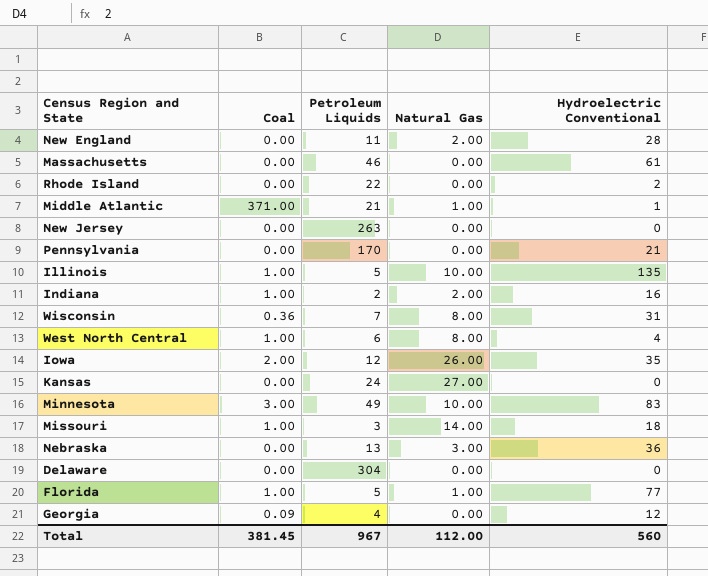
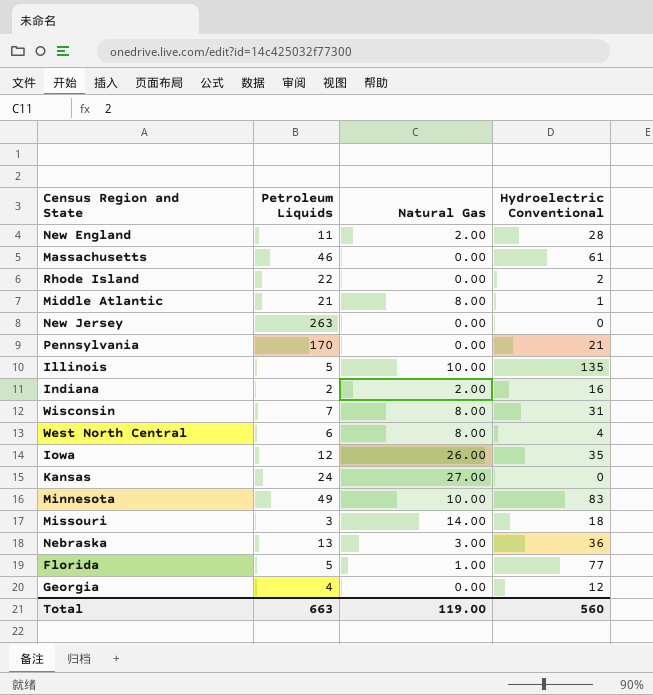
column Coal | position: 2 -> none
row Delaware: 0.00 | 304 | 0.00 | 0 -> none
Middle Atlantic | Natural Gas: 1.00 -> 8.00
Total | Petroleum Liquids: 967 -> 663
Total | Natural Gas: 112.00 -> 119.00

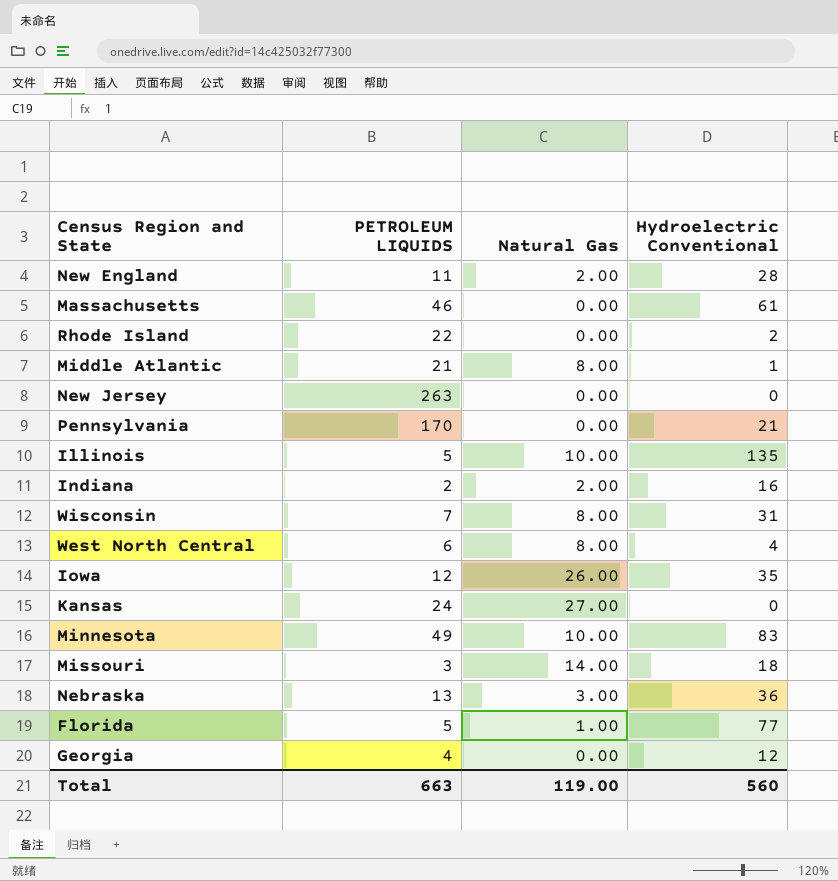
column name: Petroleum Liquids -> PETROLEUM LIQUIDS

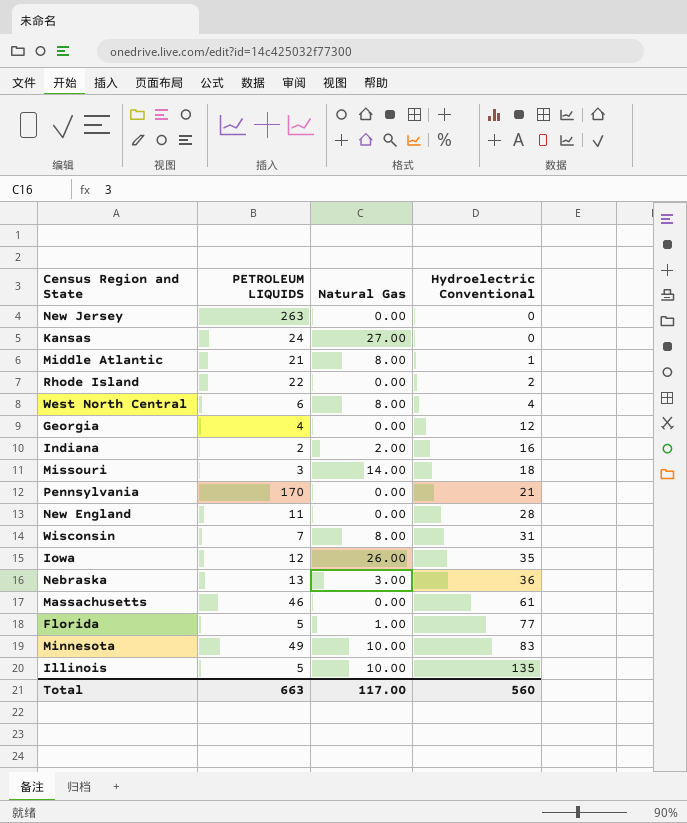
row order: none -> Hydroelectric Conventional ascending
New England | Natural Gas: 2.00 -> 0.00
Total | Natural Gas: 119.00 -> 117.00

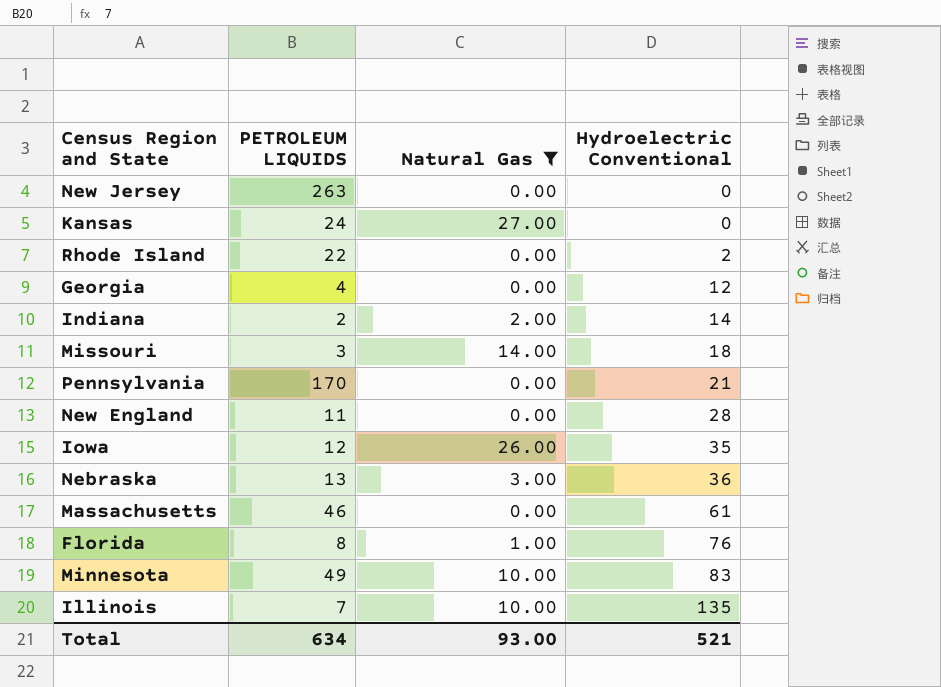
filter: none -> Natural Gas != 8.00
Indiana | Hydroelectric Conventional: 16 -> 14
Florida | PETROLEUM LIQUIDS: 5 -> 8
Florida | Hydroelectric Conventional: 77 -> 76
Illinois | PETROLEUM LIQUIDS: 5 -> 7
Total | PETROLEUM LIQUIDS: 663 -> 634
Total | Natural Gas: 117.00 -> 93.00
Total | Hydroelectric Conventional: 560 -> 521

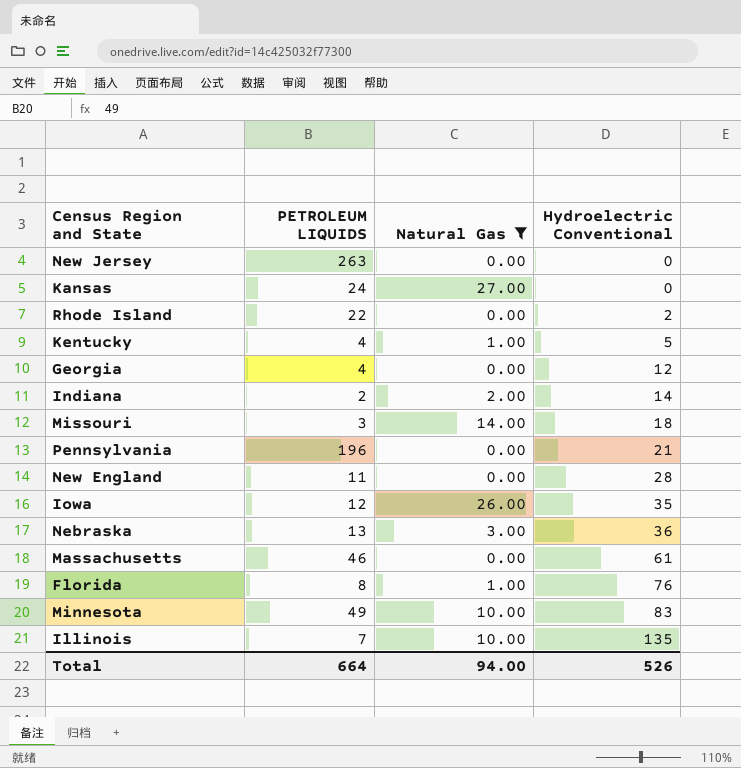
row Kentucky: none -> 4 | 1.00 | 5
Pennsylvania | PETROLEUM LIQUIDS: 170 -> 196
Total | PETROLEUM LIQUIDS: 634 -> 664
Total | Natural Gas: 93.00 -> 94.00
Total | Hydroelectric Conventional: 521 -> 526

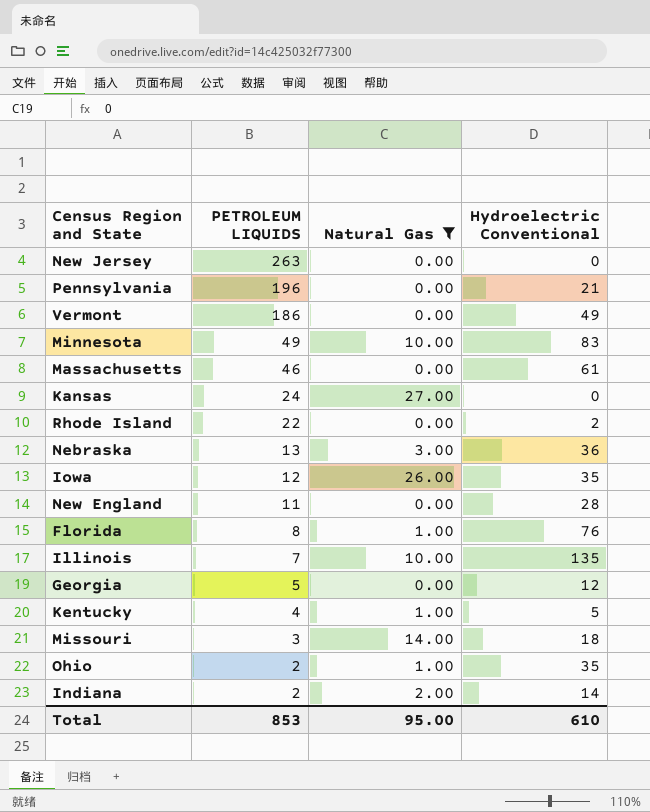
row order: Hydroelectric Conventional ascending -> PETROLEUM LIQUIDS descending
row Vermont: none -> 186 | 0.00 | 49
Georgia | PETROLEUM LIQUIDS: 4 -> 5
row Ohio: none -> 2 | 1.00 | 35
Total | PETROLEUM LIQUIDS: 664 -> 853
Total | Natural Gas: 94.00 -> 95.00
Total | Hydroelectric Conventional: 526 -> 610

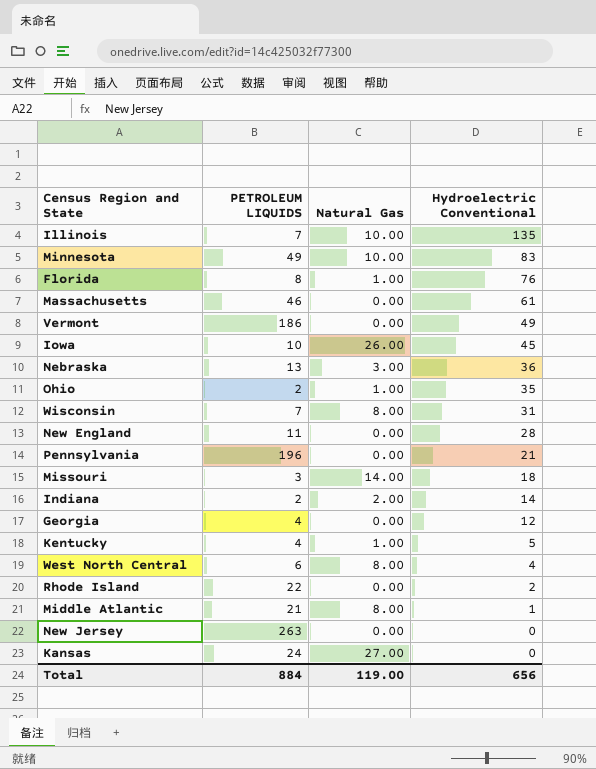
filter: Natural Gas != 8.00 -> none
row order: PETROLEUM LIQUIDS descending -> Hydroelectric Conventional descending
Iowa | PETROLEUM LIQUIDS: 12 -> 10
Iowa | Hydroelectric Conventional: 35 -> 45
Georgia | PETROLEUM LIQUIDS: 5 -> 4
Total | PETROLEUM LIQUIDS: 853 -> 884
Total | Natural Gas: 95.00 -> 119.00
Total | Hydroelectric Conventional: 610 -> 656

